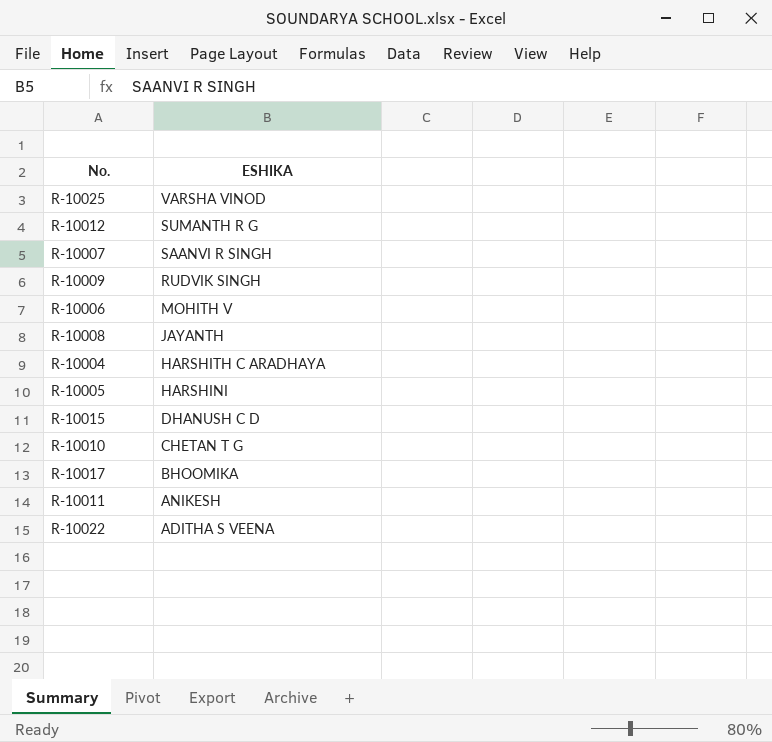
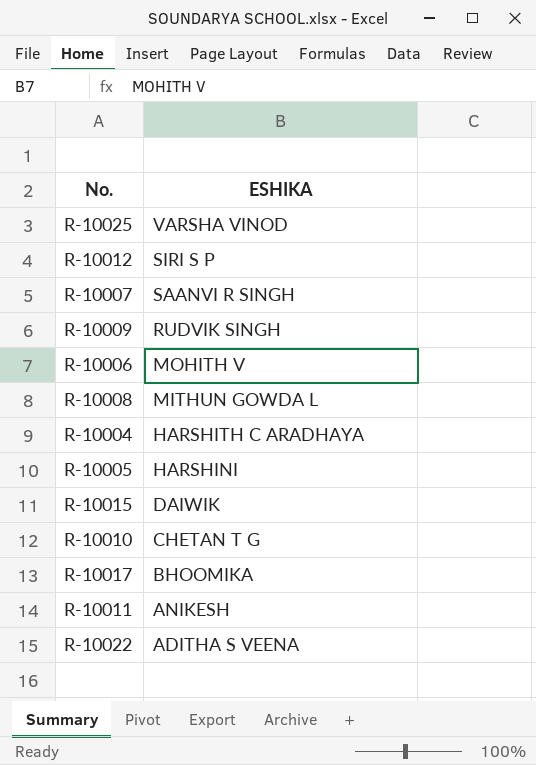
R-10012 | ESHIKA: SUMANTH R G -> SIRI S P
R-10008 | ESHIKA: JAYANTH -> MITHUN GOWDA L
R-10015 | ESHIKA: DHANUSH C D -> DAIWIK

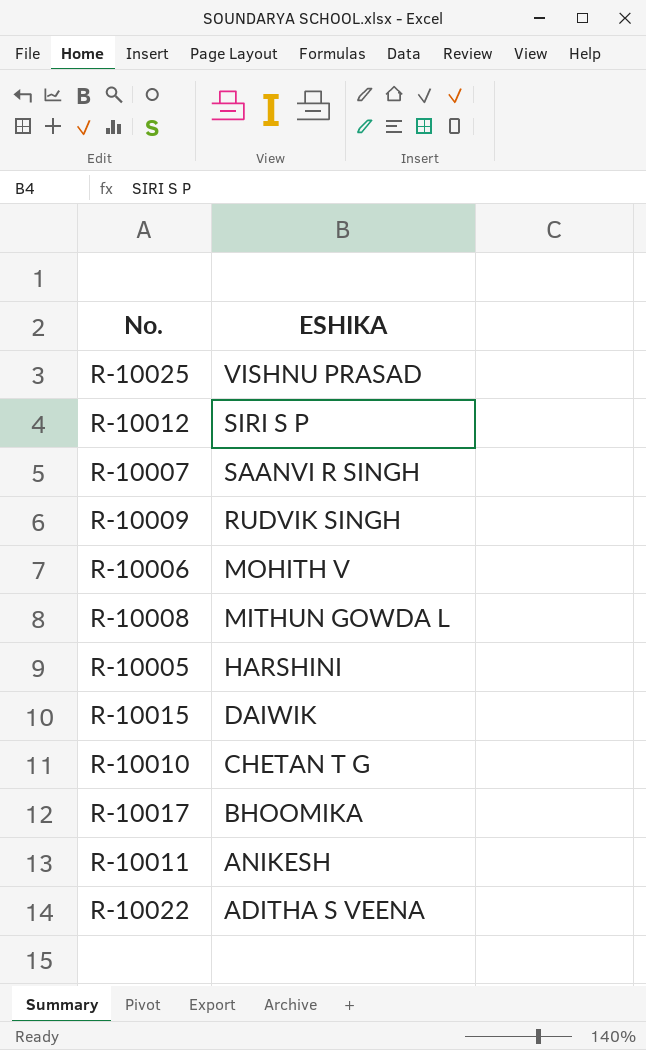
row R-10004: HARSHITH C ARADHAYA -> none
R-10025 | ESHIKA: VARSHA VINOD -> VISHNU PRASAD

